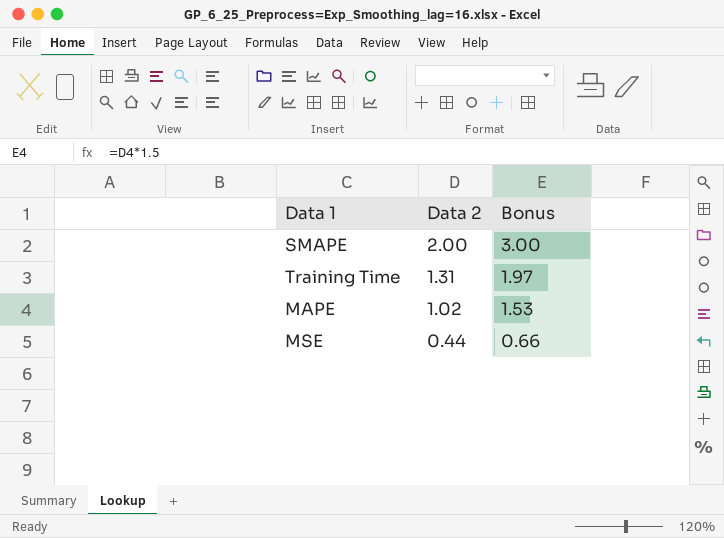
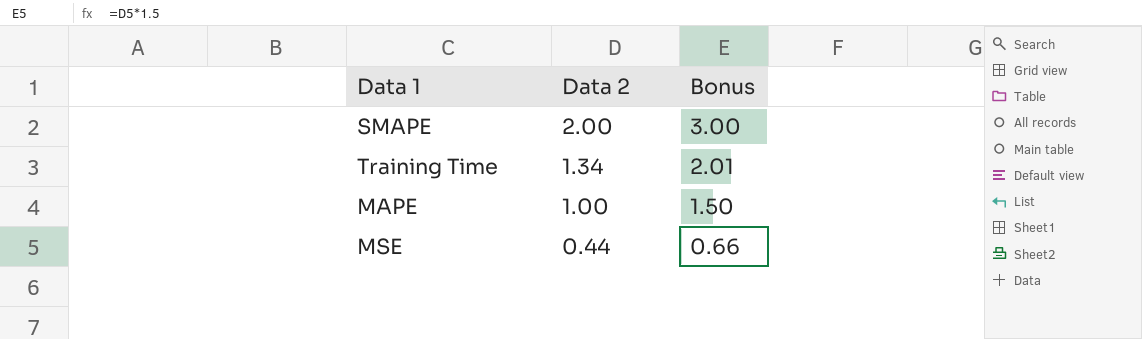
Training Time | Data 2: 1.31 -> 1.34
Training Time | Bonus: 1.97 -> 2.01
MAPE | Data 2: 1.02 -> 1.00
MAPE | Bonus: 1.53 -> 1.50

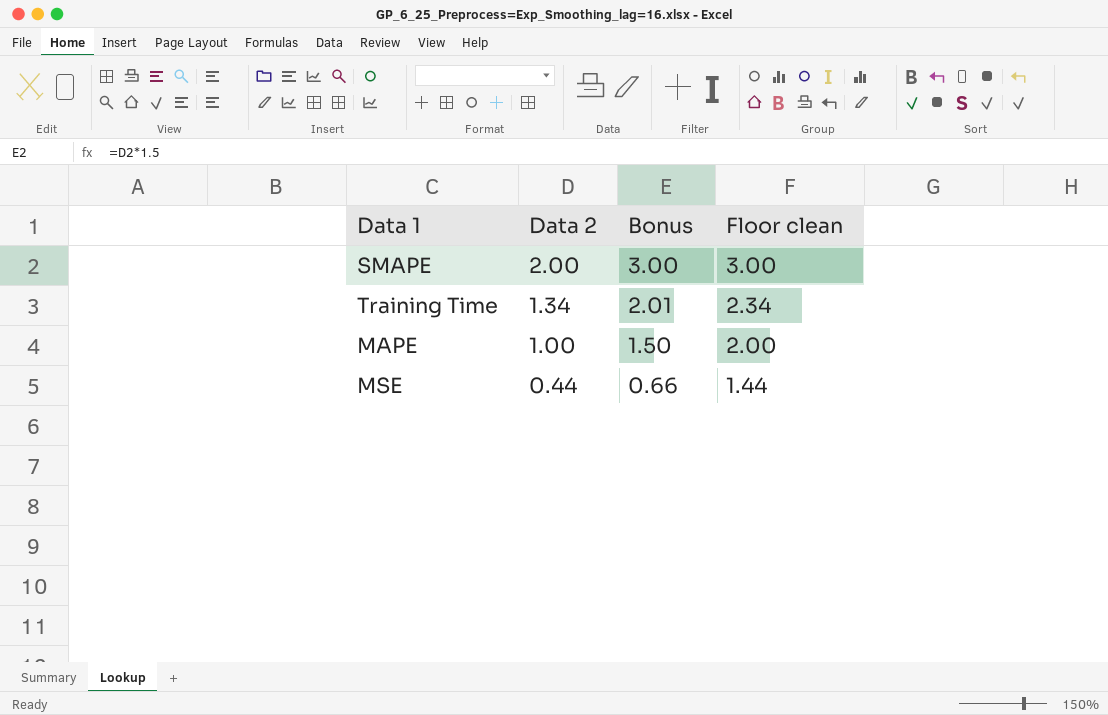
column Floor clean | formula: none -> [Data 2] + 1

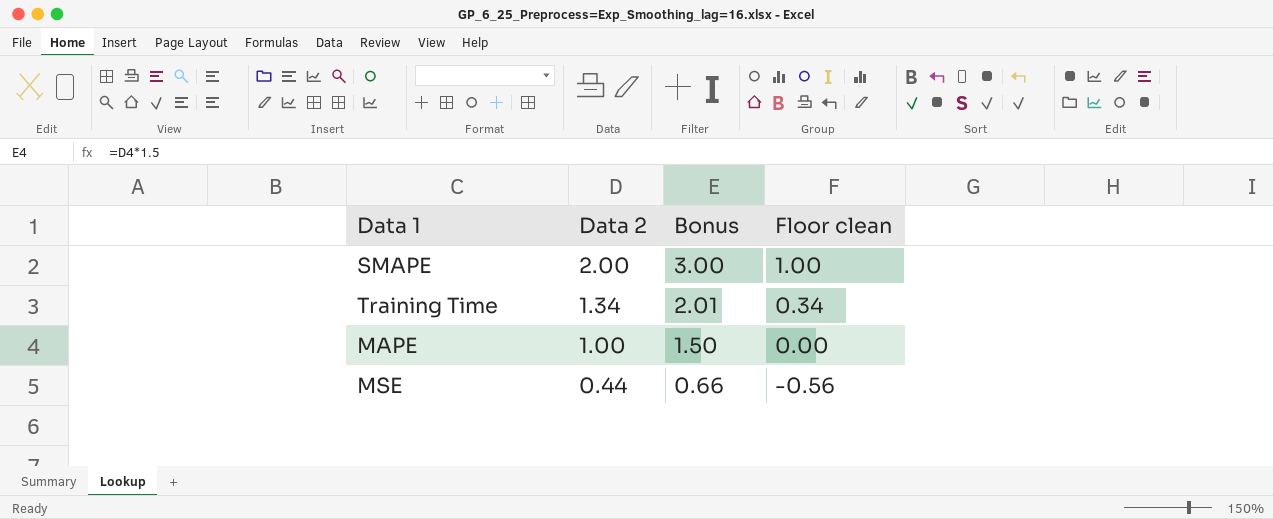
column Floor clean | formula: [Data 2] + 1 -> [Data 2] - 1

